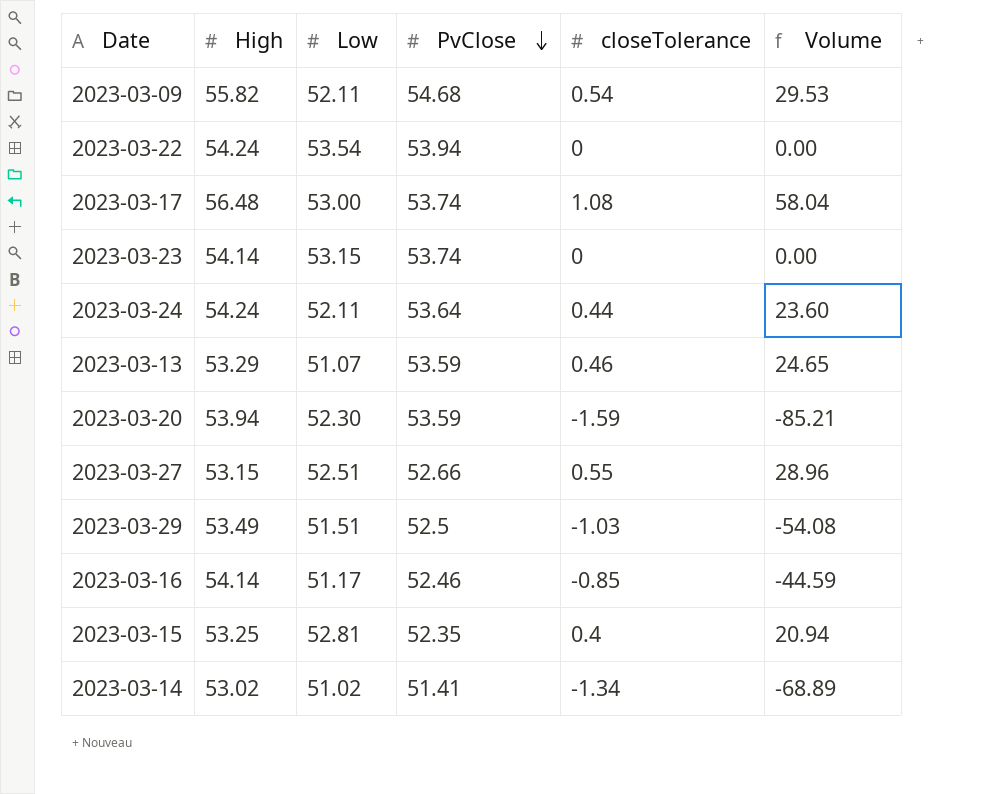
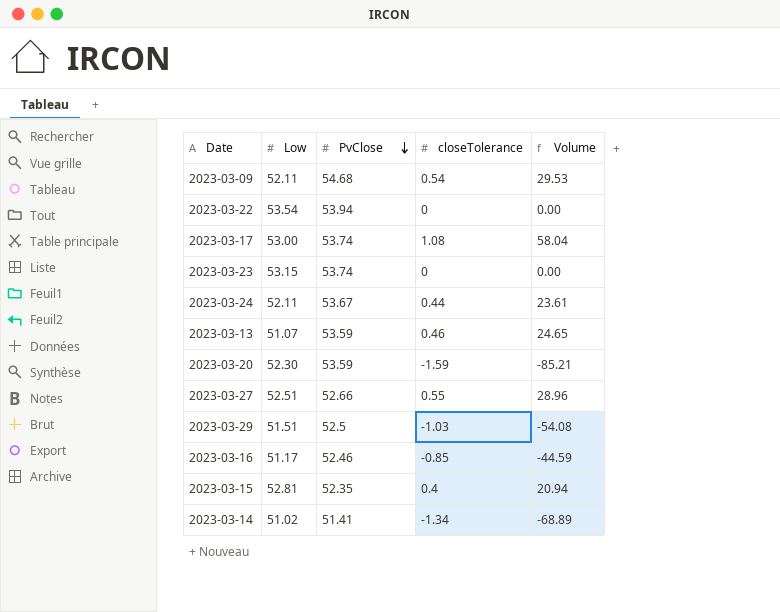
column High | position: 2 -> none
2023-03-24 | PvClose: 53.64 -> 53.67
2023-03-24 | Volume: 23.60 -> 23.61

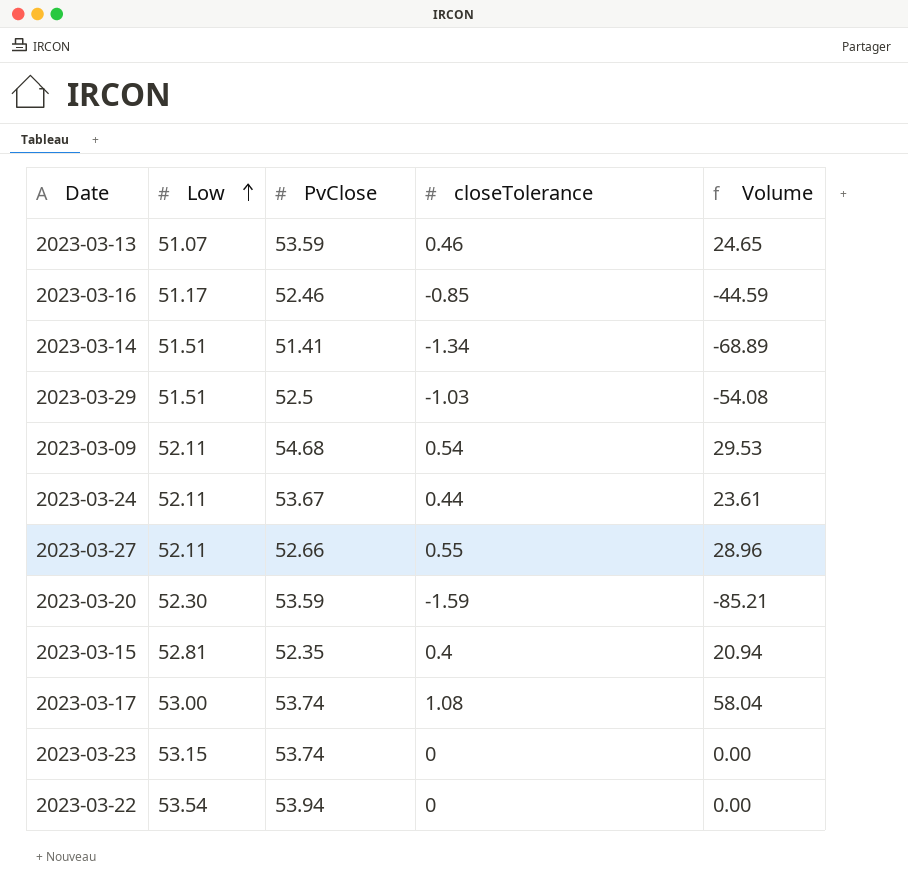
row order: PvClose descending -> Low ascending
2023-03-14 | Low: 51.02 -> 51.51
2023-03-27 | Low: 52.51 -> 52.11

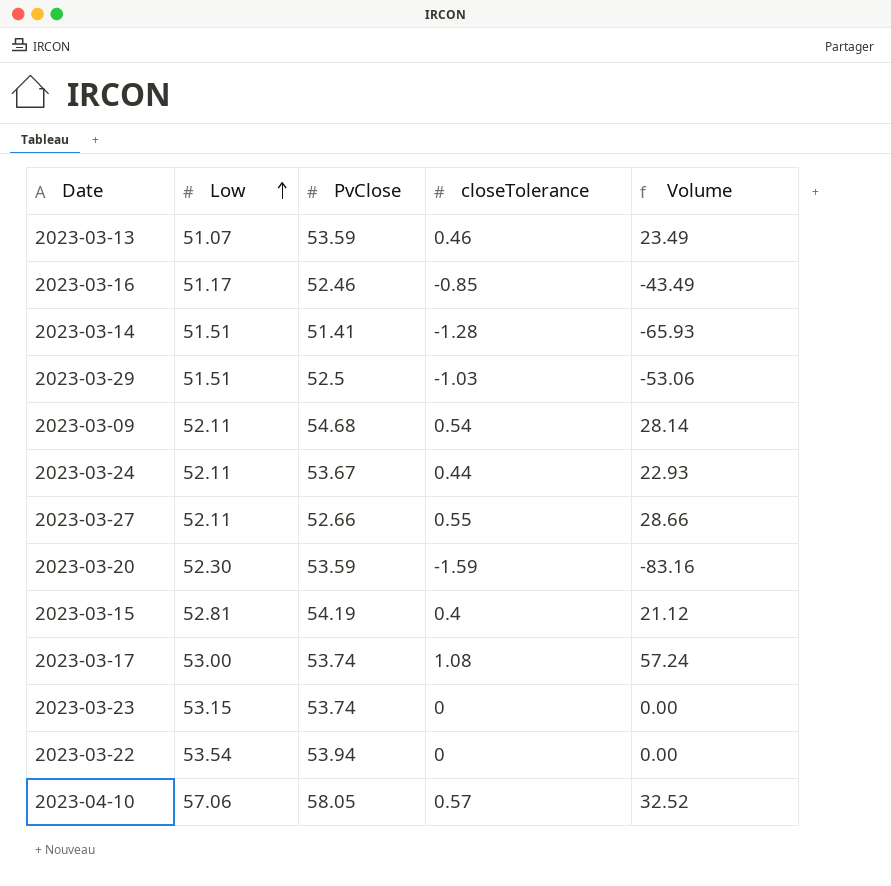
column Volume | formula: [PvClose] * [closeTolerance] -> [Low] * [closeTolerance]
2023-03-14 | closeTolerance: -1.34 -> -1.28
2023-03-15 | PvClose: 52.35 -> 54.19
row 2023-04-10: none -> 57.06 | 58.05 | 0.57 | 32.52

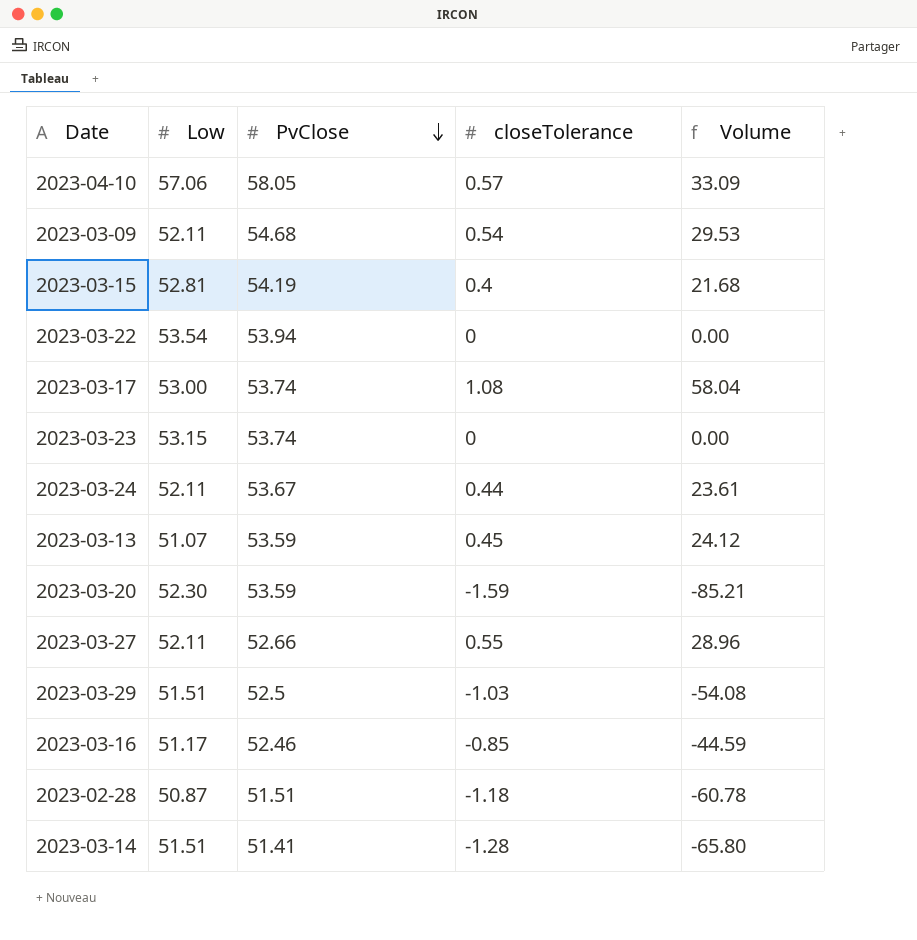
row order: Low ascending -> PvClose descending
column Volume | formula: [Low] * [closeTolerance] -> [PvClose] * [closeTolerance]
2023-03-13 | closeTolerance: 0.46 -> 0.45
row 2023-02-28: none -> 50.87 | 51.51 | -1.18 | -60.78

